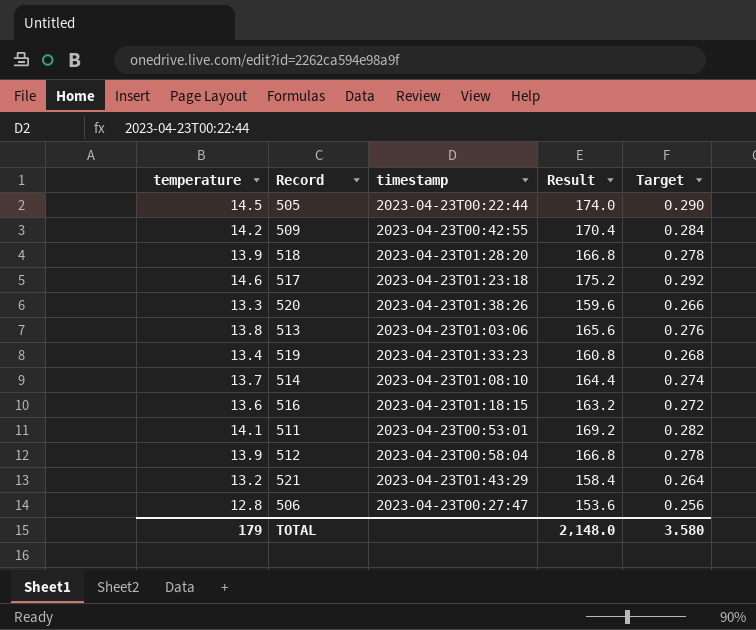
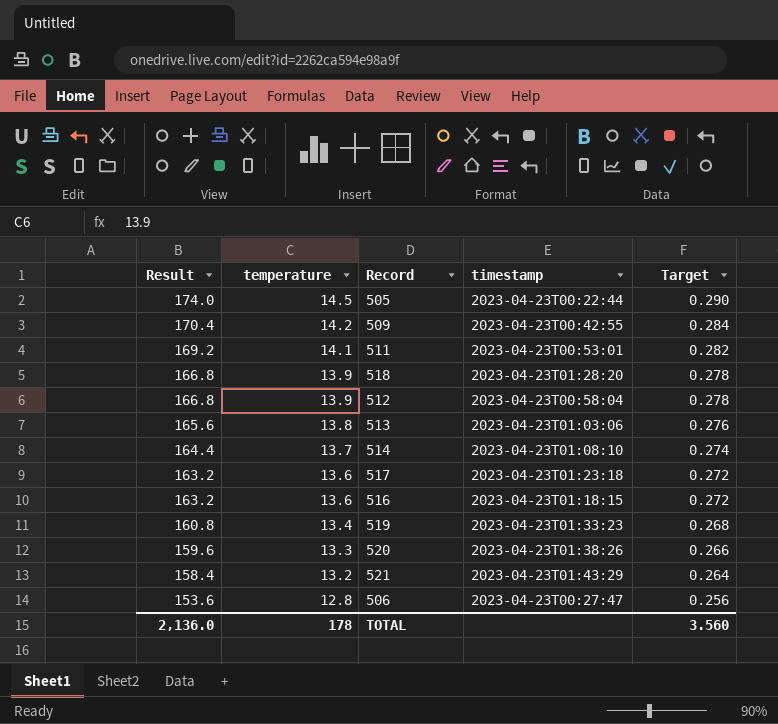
row order: none -> Result descending
column Result | position: 4 -> 1
517 | Result: 175.2 -> 163.2
517 | temperature: 14.6 -> 13.6
517 | Target: 0.292 -> 0.272
TOTAL | Result: 2,148.0 -> 2,136.0
TOTAL | temperature: 179 -> 178
TOTAL | Target: 3.580 -> 3.560

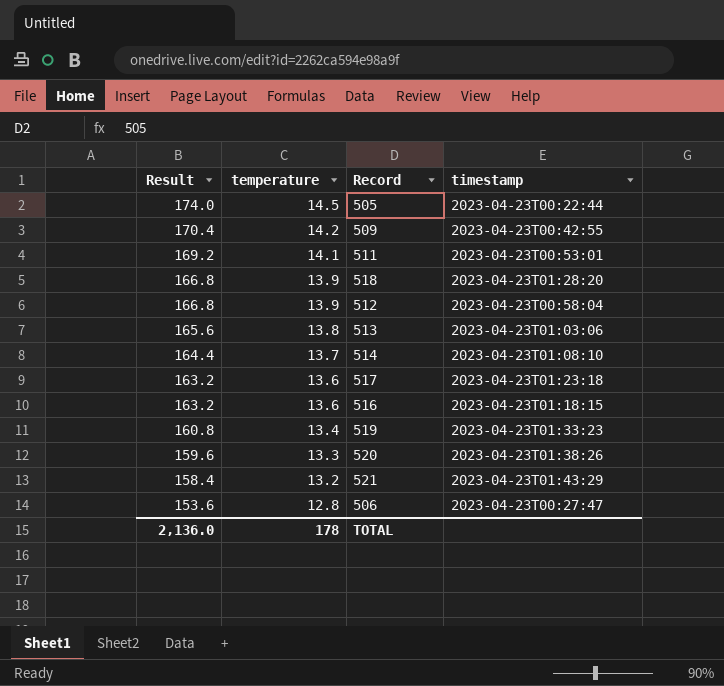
column Target | formula: [temperature] * 0.02 -> none

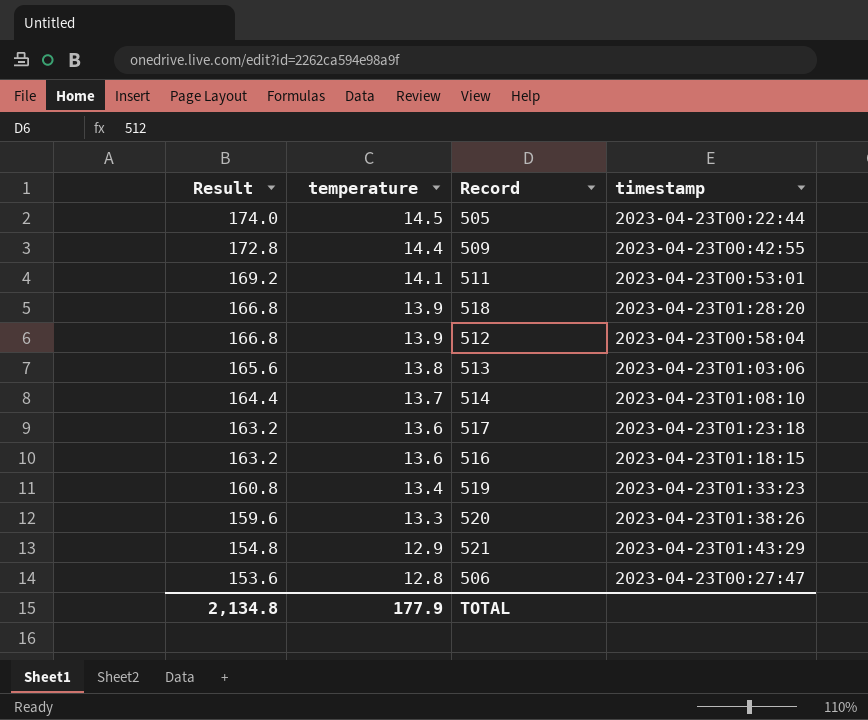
509 | Result: 170.4 -> 172.8
509 | temperature: 14.2 -> 14.4
521 | Result: 158.4 -> 154.8
521 | temperature: 13.2 -> 12.9
TOTAL | Result: 2,136.0 -> 2,134.8
TOTAL | temperature: 178 -> 177.9

